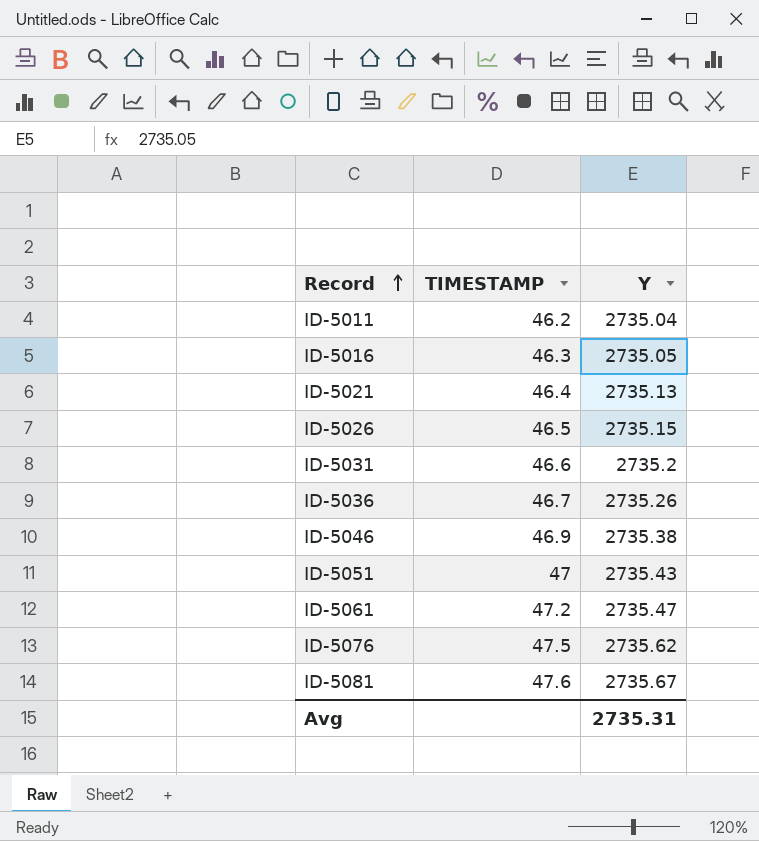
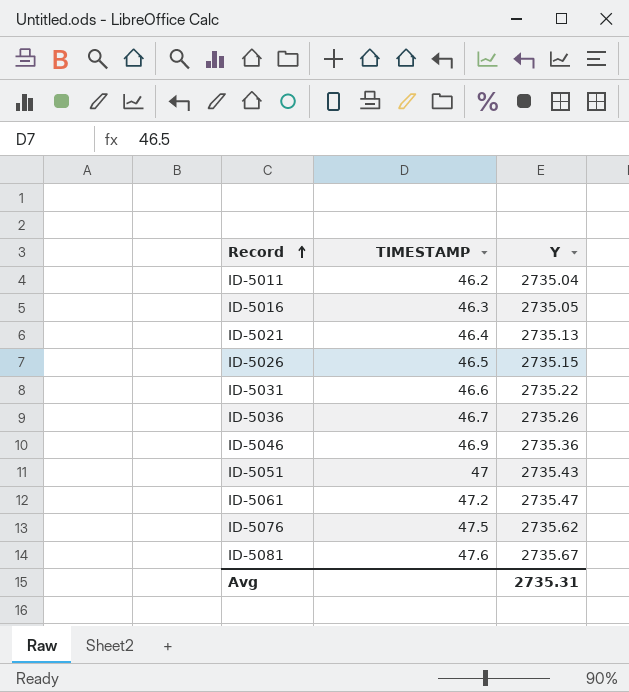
ID-5031 | Y: 2735.2 -> 2735.22
ID-5046 | Y: 2735.38 -> 2735.36

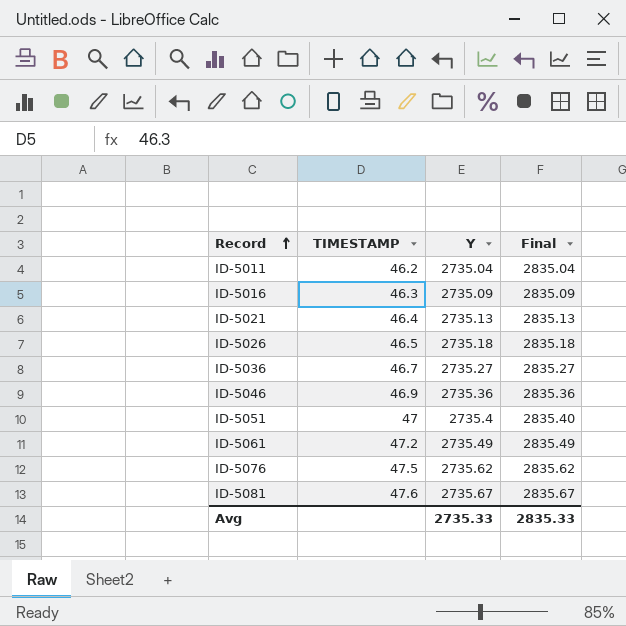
column Final | formula: none -> [Y] + 100
row ID-5031: 46.6 | 2735.22 -> none
ID-5016 | Y: 2735.05 -> 2735.09
ID-5026 | Y: 2735.15 -> 2735.18
ID-5036 | Y: 2735.26 -> 2735.27
ID-5051 | Y: 2735.43 -> 2735.4
ID-5061 | Y: 2735.47 -> 2735.49
Avg | Y: 2735.31 -> 2735.33

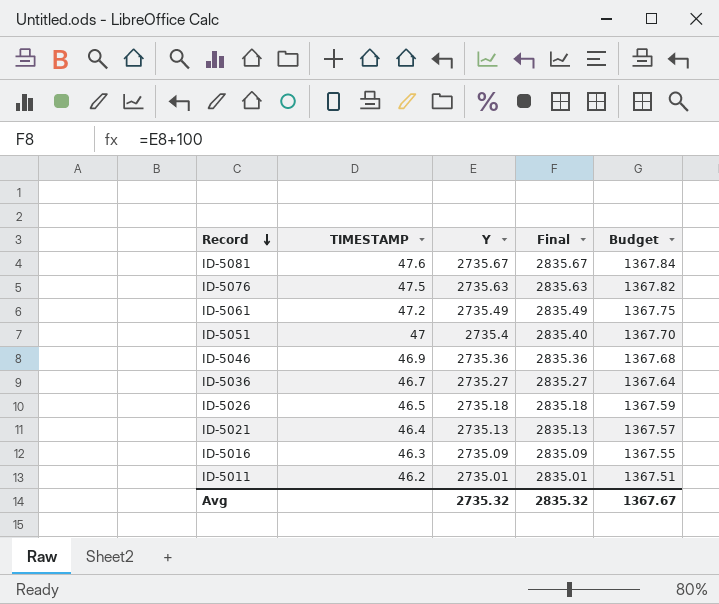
row order: Record ascending -> Record descending
column Budget | formula: none -> [Y] * 0.5
ID-5076 | Y: 2735.62 -> 2735.63
ID-5076 | Final: 2835.62 -> 2835.63
ID-5011 | Y: 2735.04 -> 2735.01
ID-5011 | Final: 2835.04 -> 2835.01
Avg | Y: 2735.33 -> 2735.32
Avg | Final: 2835.33 -> 2835.32

